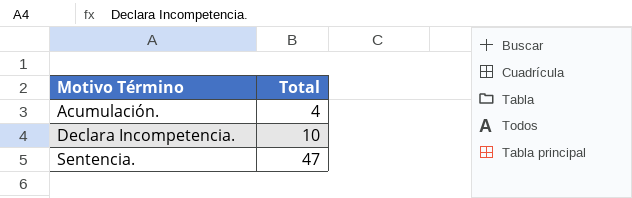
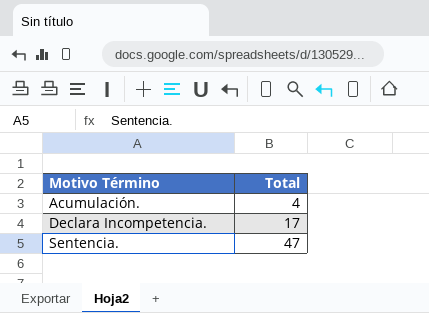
Declara Incompetencia. | Total: 10 -> 17

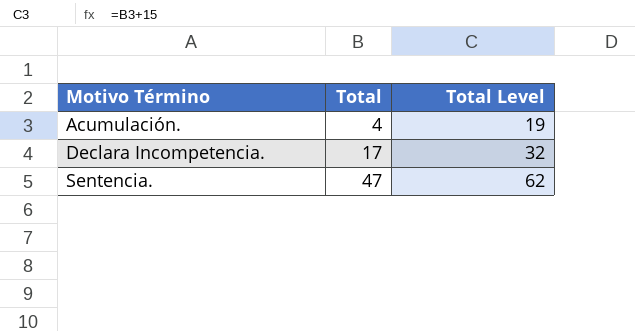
column Total Level | formula: none -> [Total] + 15

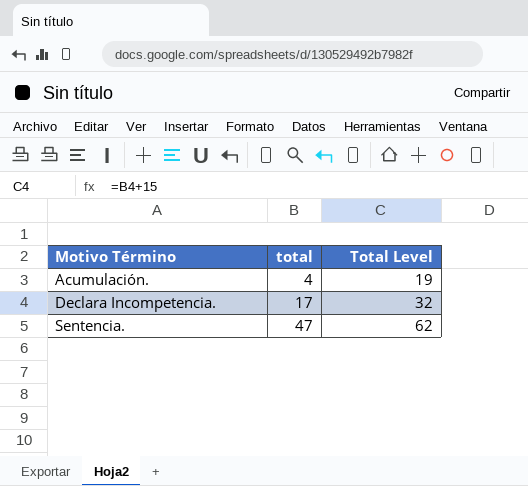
column name: Total -> total

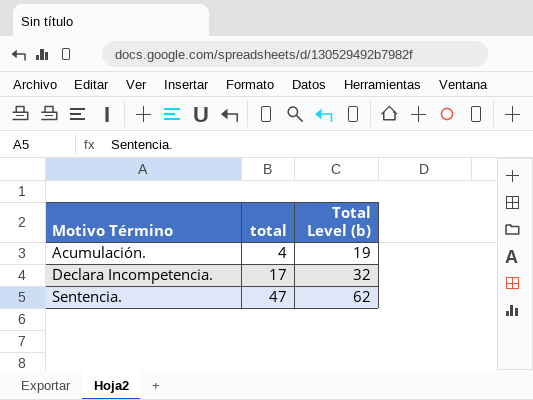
column name: Total Level -> Total Level (b)

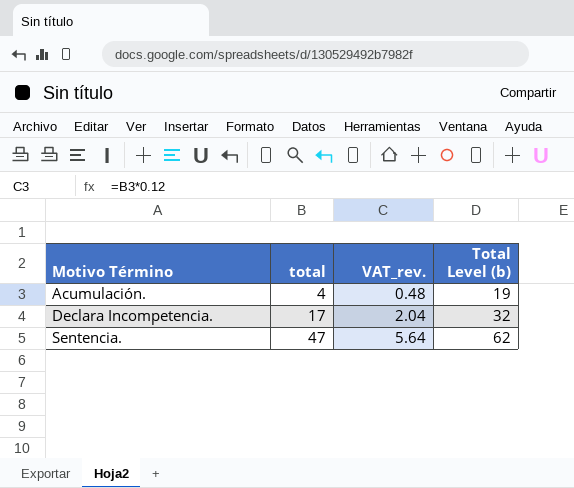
column VAT_rev. | formula: none -> [total] * 0.12

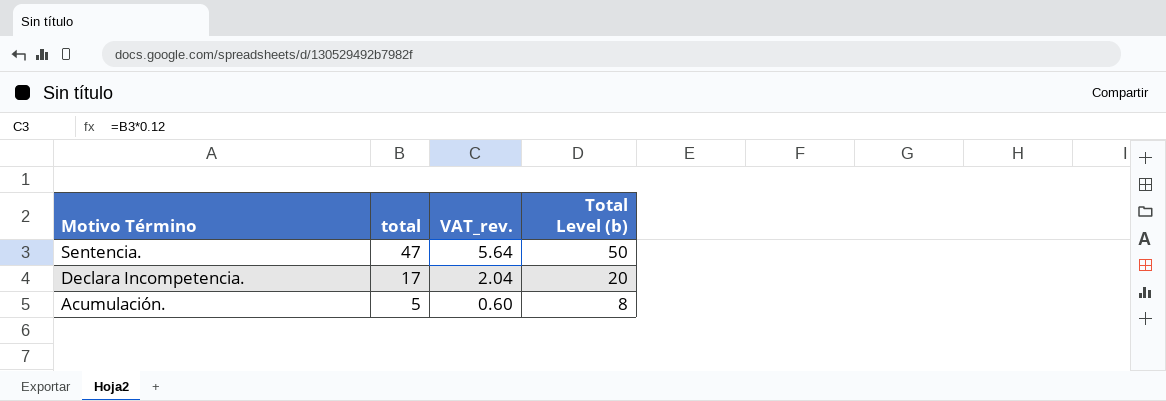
row order: Motivo Término ascending -> Motivo Término descending
column Total Level (b) | formula: [total] + 15 -> [total] + 3
Acumulación. | total: 4 -> 5
Acumulación. | VAT_rev.: 0.48 -> 0.60

